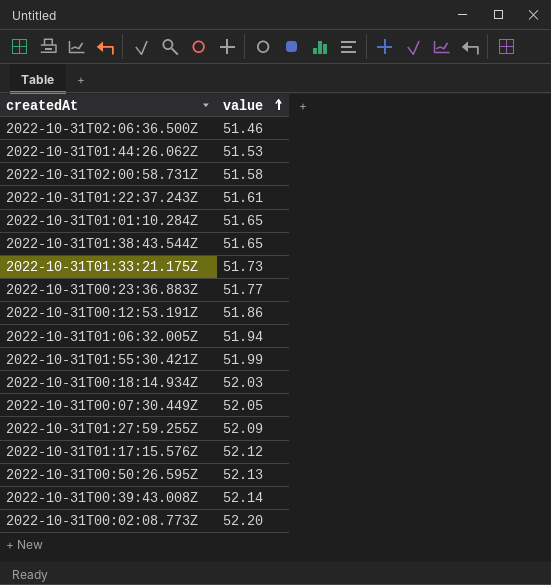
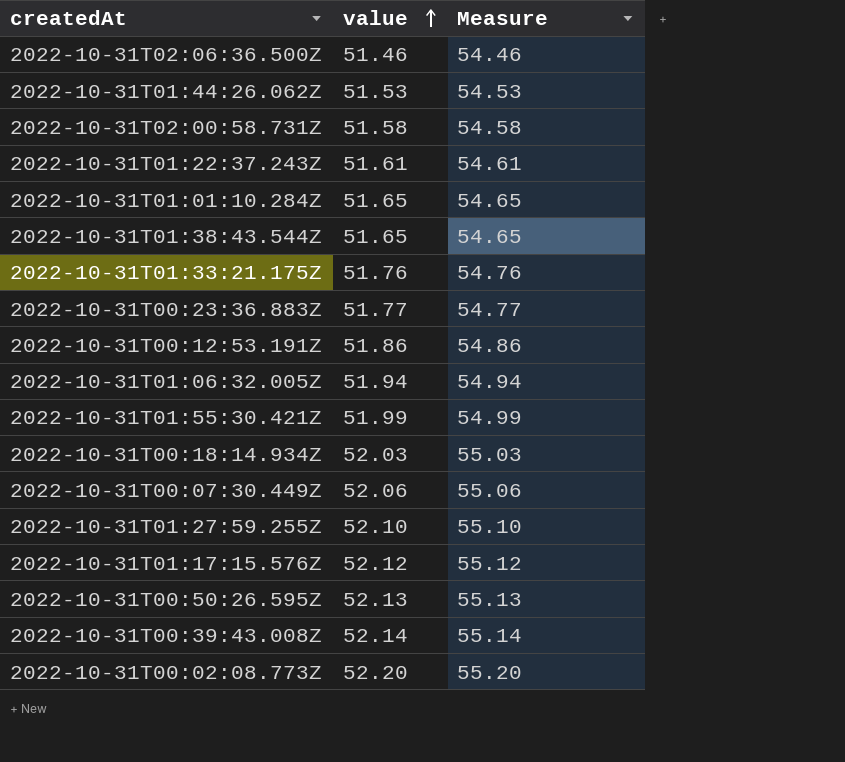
column Measure | formula: none -> [value] + 3
2022-10-31T01:33:21.175Z | value: 51.73 -> 51.76
2022-10-31T00:07:30.449Z | value: 52.05 -> 52.06
2022-10-31T01:27:59.255Z | value: 52.09 -> 52.10

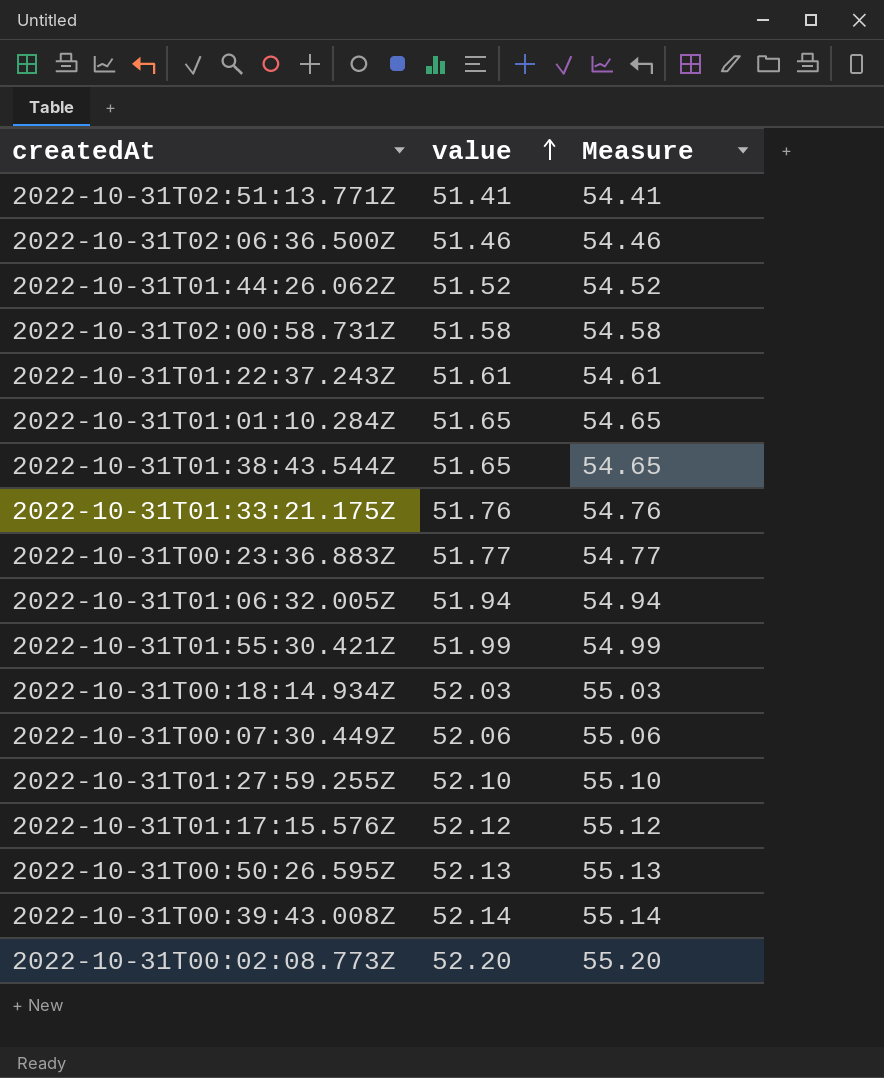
row 2022-10-31T00:12:53.191Z: 51.86 | 54.86 -> none
row 2022-10-31T02:51:13.771Z: none -> 51.41 | 54.41
2022-10-31T01:44:26.062Z | value: 51.53 -> 51.52
2022-10-31T01:44:26.062Z | Measure: 54.53 -> 54.52

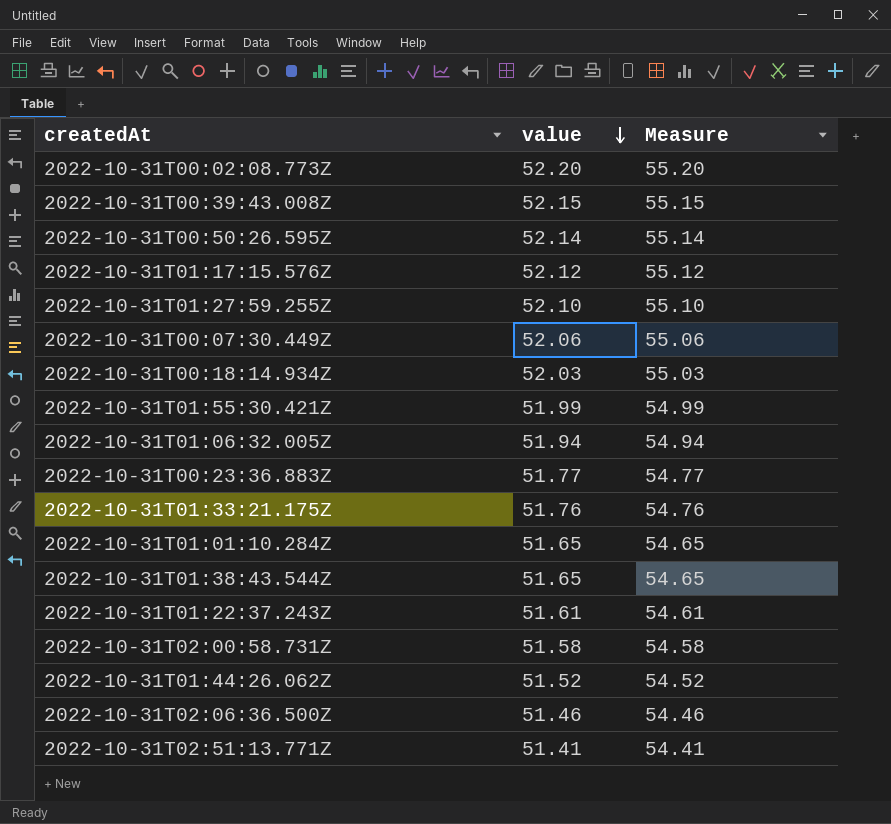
row order: value ascending -> value descending
2022-10-31T00:39:43.008Z | value: 52.14 -> 52.15
2022-10-31T00:39:43.008Z | Measure: 55.14 -> 55.15
2022-10-31T00:50:26.595Z | value: 52.13 -> 52.14
2022-10-31T00:50:26.595Z | Measure: 55.13 -> 55.14

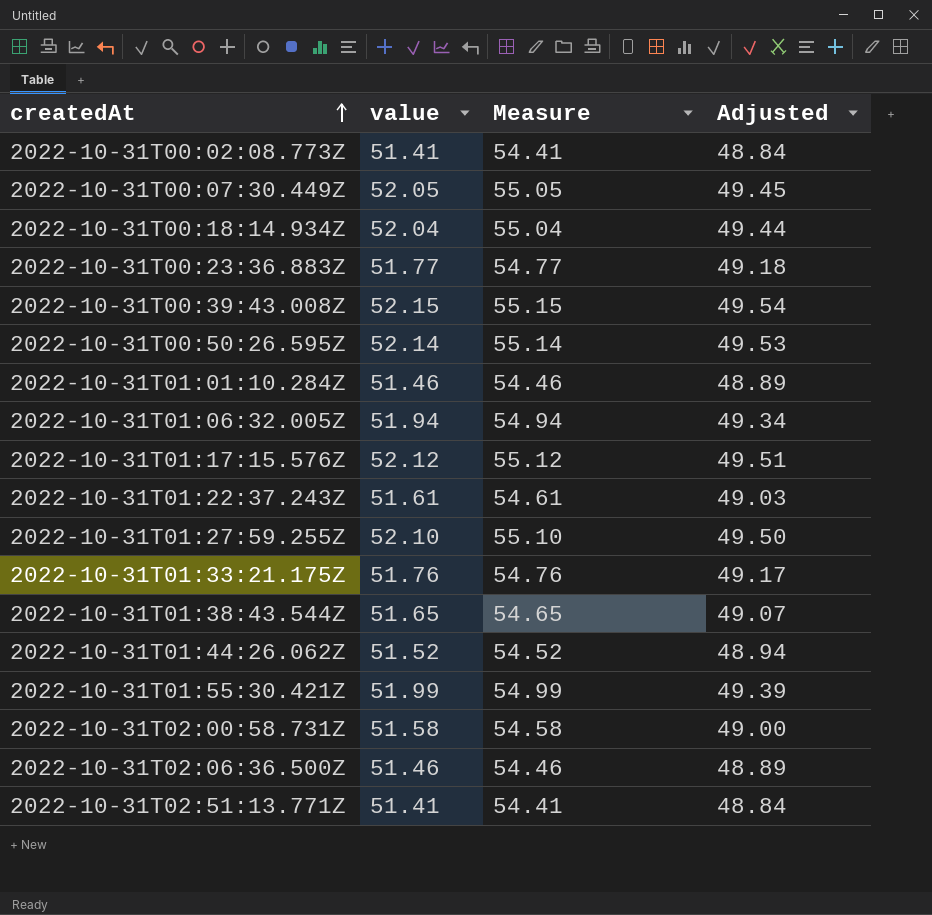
row order: value descending -> createdAt ascending
column Adjusted | formula: none -> [value] * 0.95
2022-10-31T00:02:08.773Z | value: 52.20 -> 51.41
2022-10-31T00:02:08.773Z | Measure: 55.20 -> 54.41
2022-10-31T00:07:30.449Z | value: 52.06 -> 52.05
2022-10-31T00:07:30.449Z | Measure: 55.06 -> 55.05
2022-10-31T00:18:14.934Z | value: 52.03 -> 52.04
2022-10-31T00:18:14.934Z | Measure: 55.03 -> 55.04
2022-10-31T01:01:10.284Z | value: 51.65 -> 51.46
2022-10-31T01:01:10.284Z | Measure: 54.65 -> 54.46

